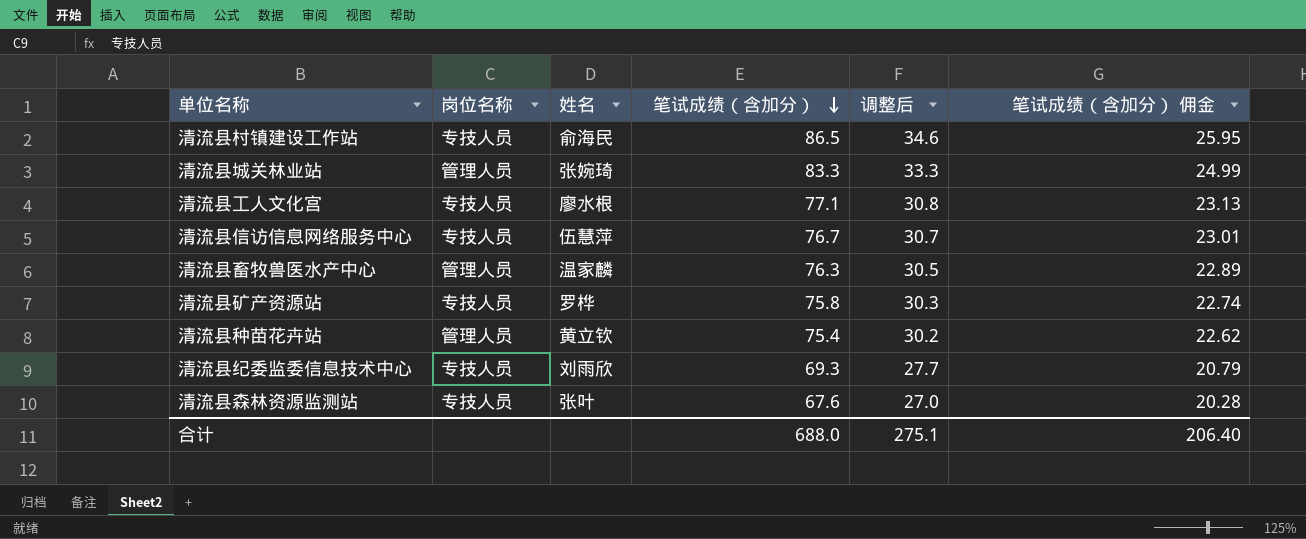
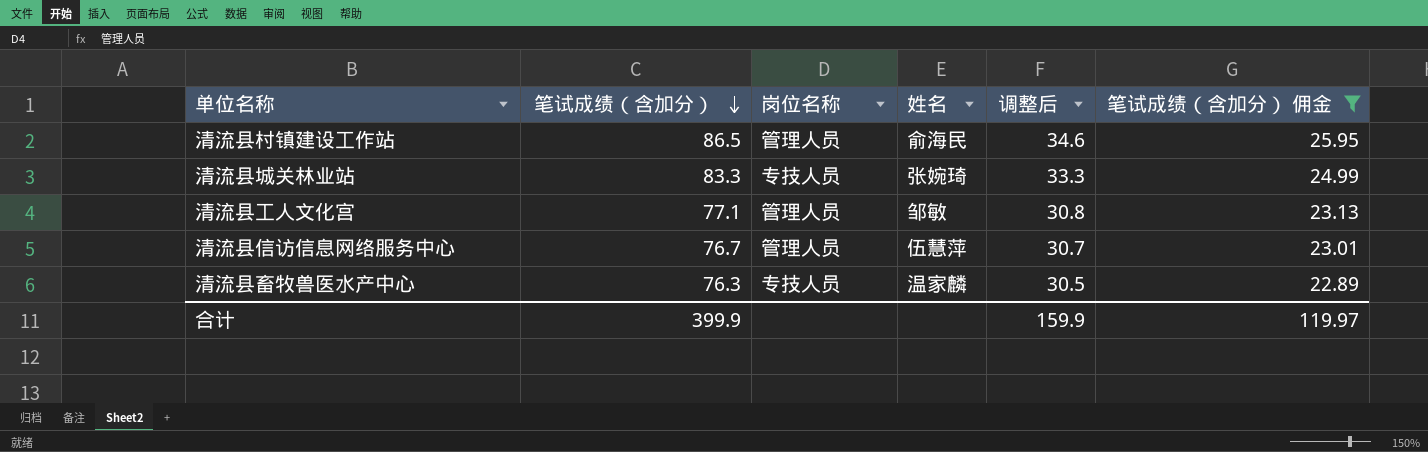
filter: none -> 笔试成绩（含加分） 佣金 >= 22.89
column 笔试成绩（含加分） | position: 4 -> 2
清流县村镇建设工作站 | 岗位名称: 专技人员 -> 管理人员
清流县城关林业站 | 岗位名称: 管理人员 -> 专技人员
清流县工人文化宫 | 岗位名称: 专技人员 -> 管理人员
清流县工人文化宫 | 姓名: 廖水根 -> 邹敏
清流县信访信息网络服务中心 | 岗位名称: 专技人员 -> 管理人员
清流县畜牧兽医水产中心 | 岗位名称: 管理人员 -> 专技人员
合计 | 笔试成绩（含加分）: 688.0 -> 399.9
合计 | 调整后: 275.1 -> 159.9
合计 | 笔试成绩（含加分） 佣金: 206.40 -> 119.97

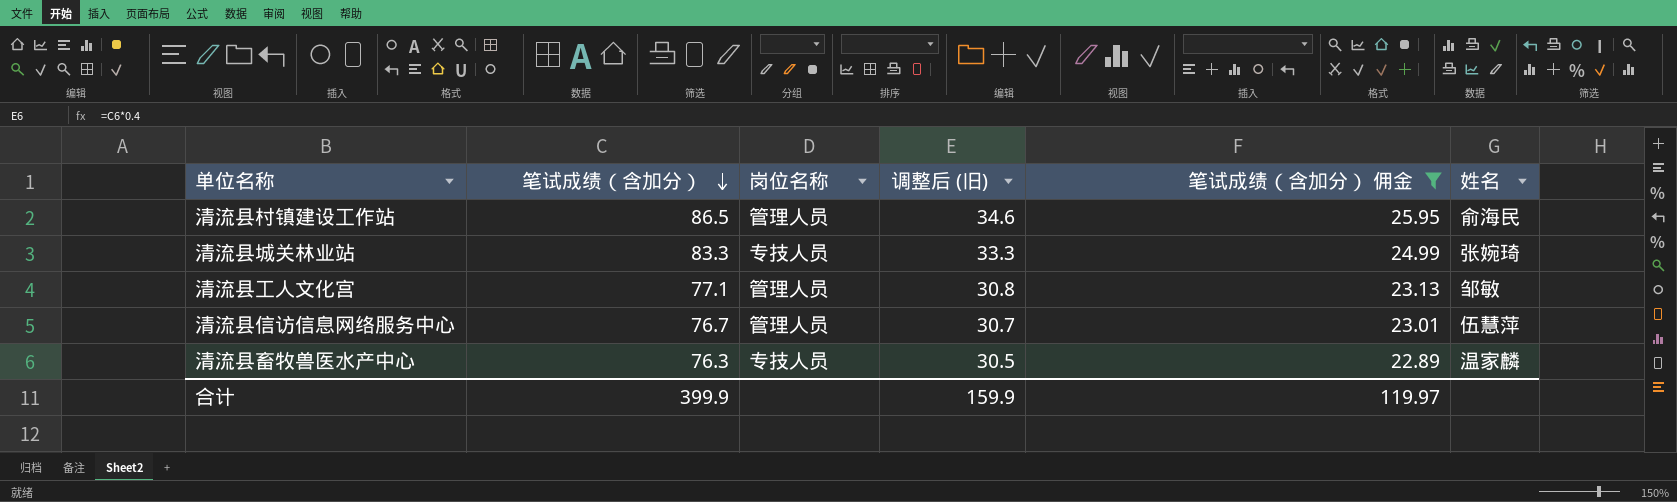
column name: 调整后 -> 调整后 (旧)
column 姓名 | position: 4 -> 6

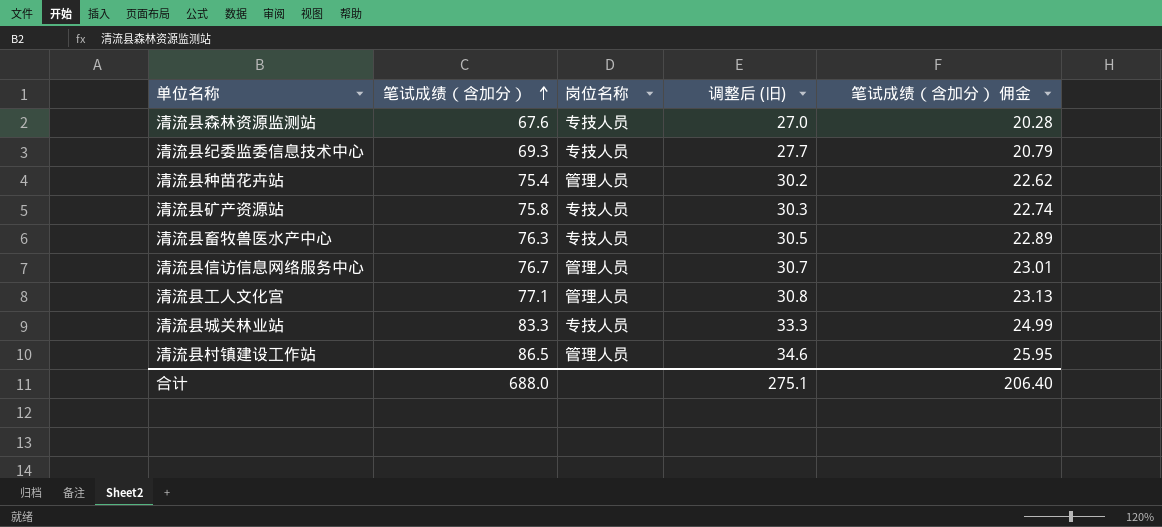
filter: 笔试成绩（含加分） 佣金 >= 22.89 -> none
row order: 笔试成绩（含加分） descending -> 笔试成绩（含加分） ascending
column 姓名 | position: 6 -> none
合计 | 笔试成绩（含加分）: 399.9 -> 688.0
合计 | 调整后 (旧): 159.9 -> 275.1
合计 | 笔试成绩（含加分） 佣金: 119.97 -> 206.40

